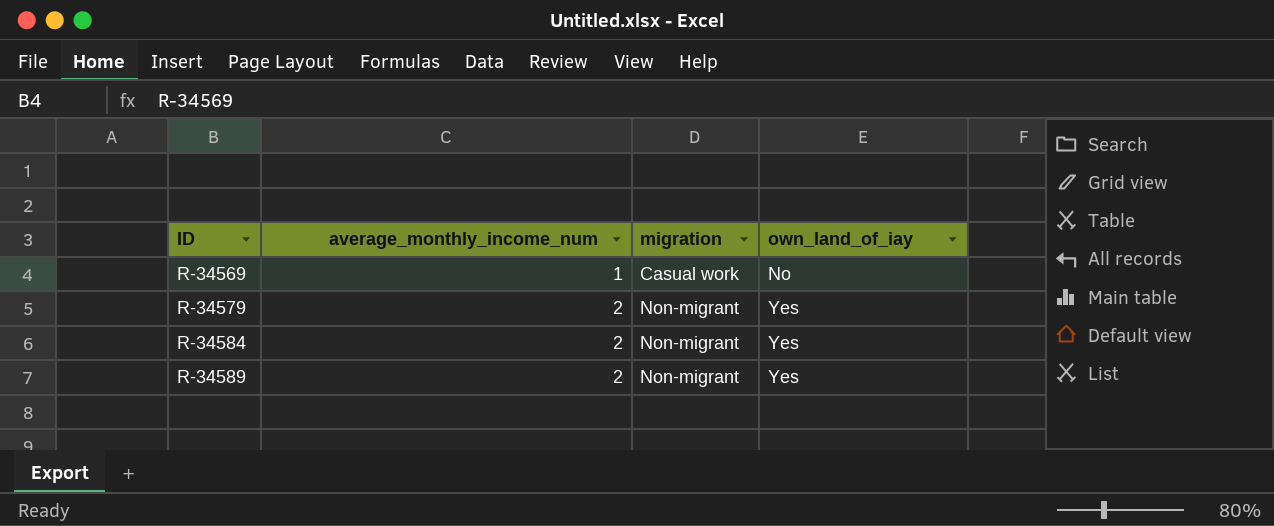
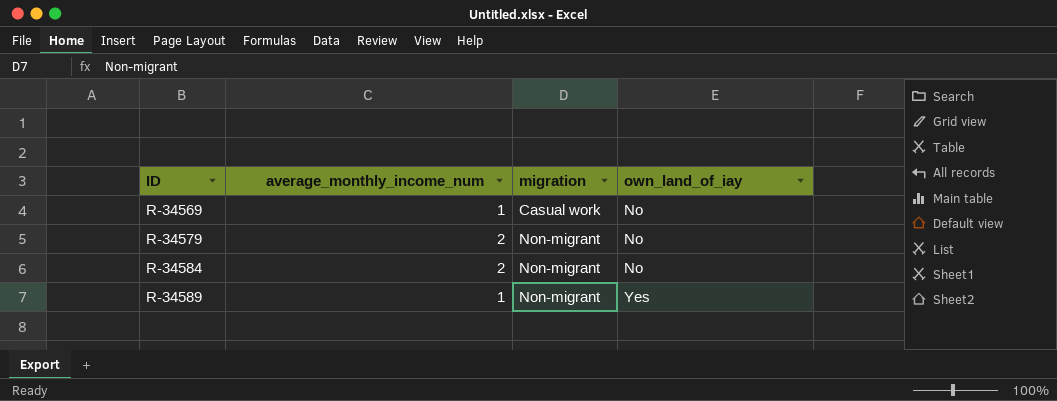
R-34579 | own_land_of_iay: Yes -> No
R-34584 | own_land_of_iay: Yes -> No
R-34589 | average_monthly_income_num: 2 -> 1

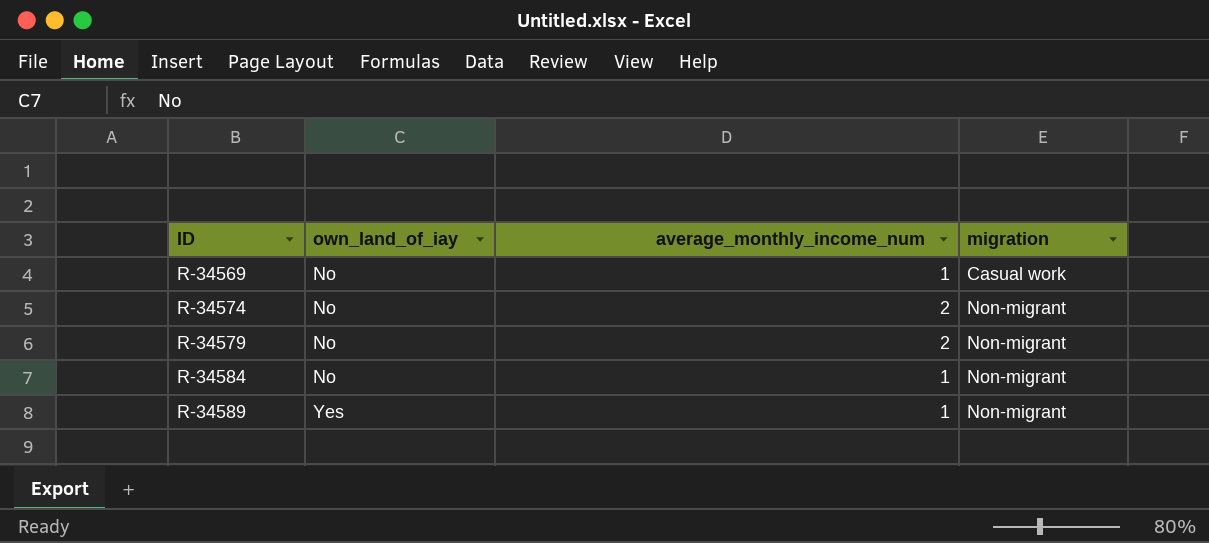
column own_land_of_iay | position: 4 -> 2
row R-34574: none -> No | 2 | Non-migrant
R-34584 | average_monthly_income_num: 2 -> 1

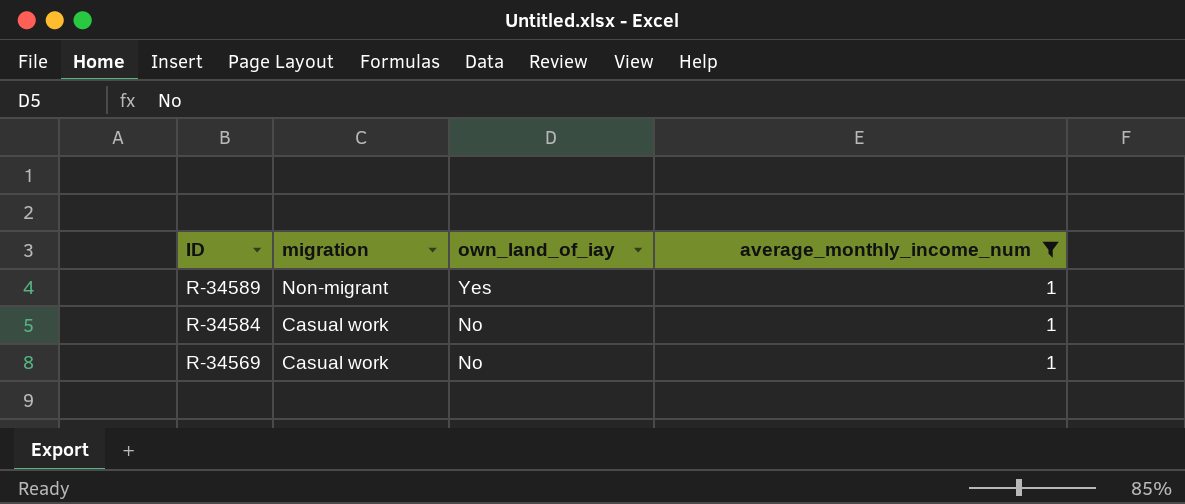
filter: none -> average_monthly_income_num = 1
row order: ID ascending -> ID descending
column migration | position: 4 -> 2
R-34584 | migration: Non-migrant -> Casual work

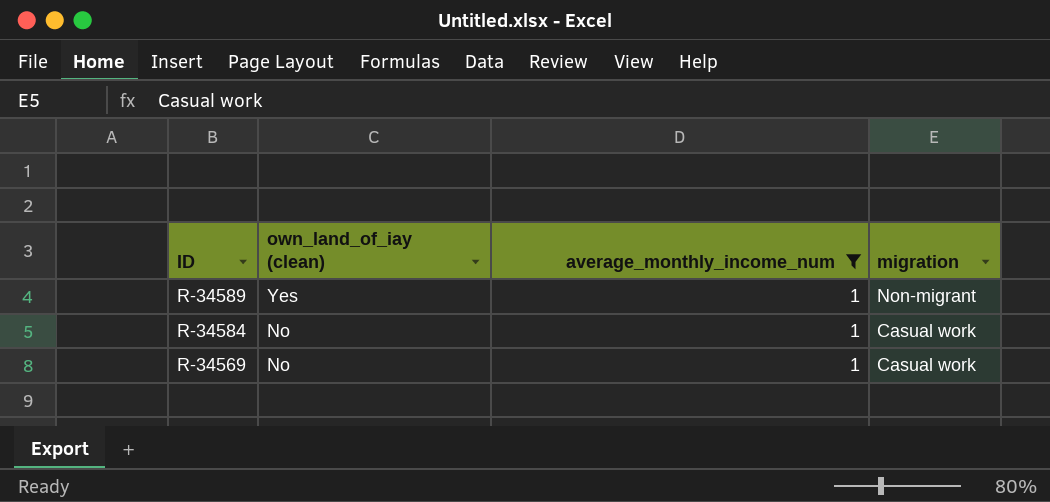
column name: own_land_of_iay -> own_land_of_iay (clean)
column migration | position: 2 -> 4

